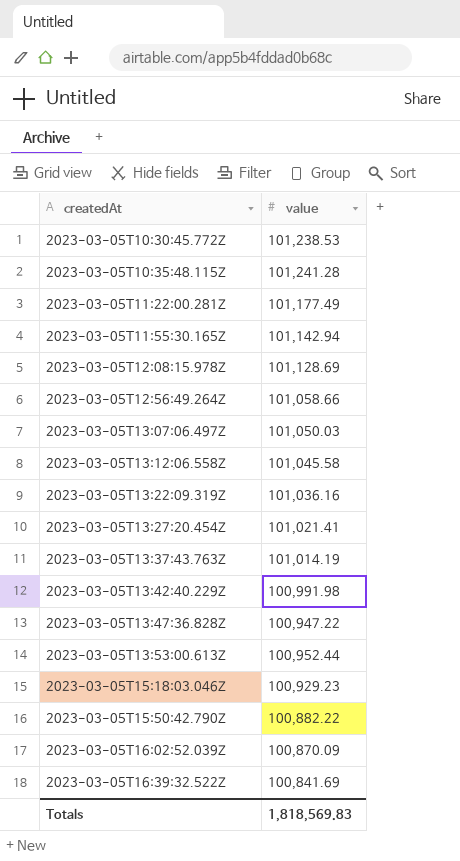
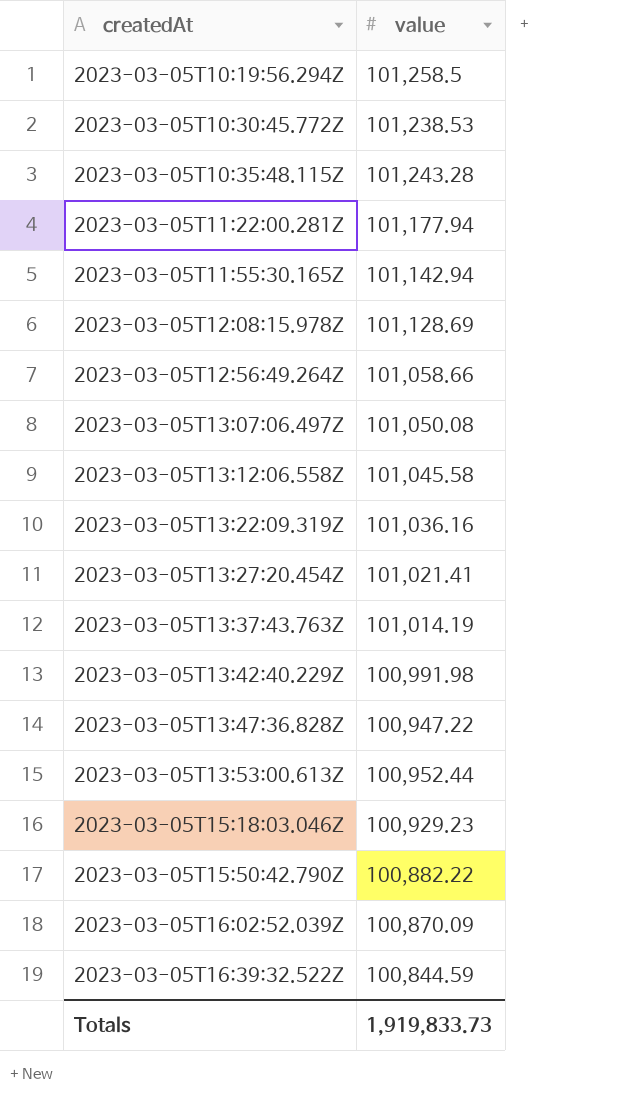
row 2023-03-05T10:19:56.294Z: none -> 101,258.5
2023-03-05T10:35:48.115Z | value: 101,241.28 -> 101,243.28
2023-03-05T11:22:00.281Z | value: 101,177.49 -> 101,177.94
2023-03-05T13:07:06.497Z | value: 101,050.03 -> 101,050.08
2023-03-05T16:39:32.522Z | value: 100,841.69 -> 100,844.59
Totals | value: 1,818,569.83 -> 1,919,833.73

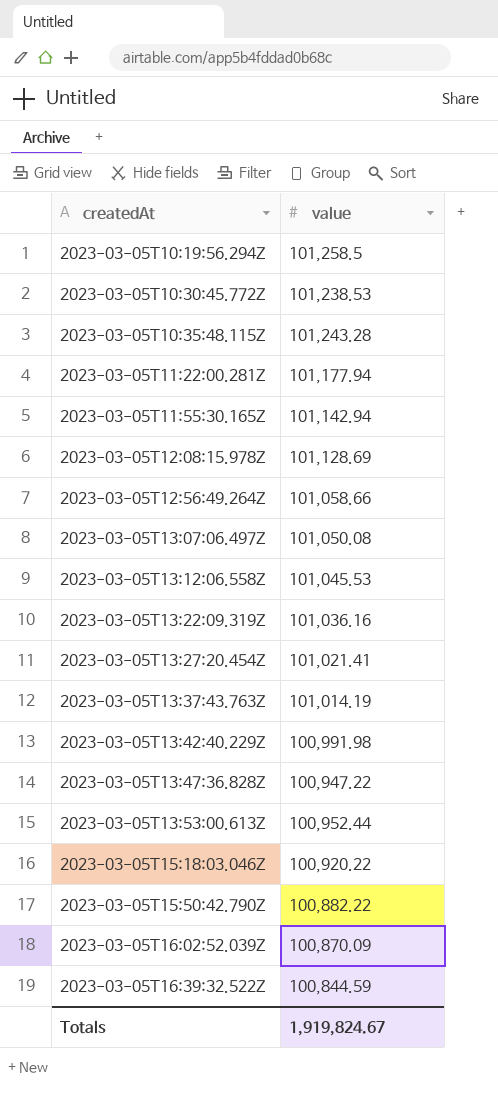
2023-03-05T13:12:06.558Z | value: 101,045.58 -> 101,045.53
2023-03-05T15:18:03.046Z | value: 100,929.23 -> 100,920.22
Totals | value: 1,919,833.73 -> 1,919,824.67

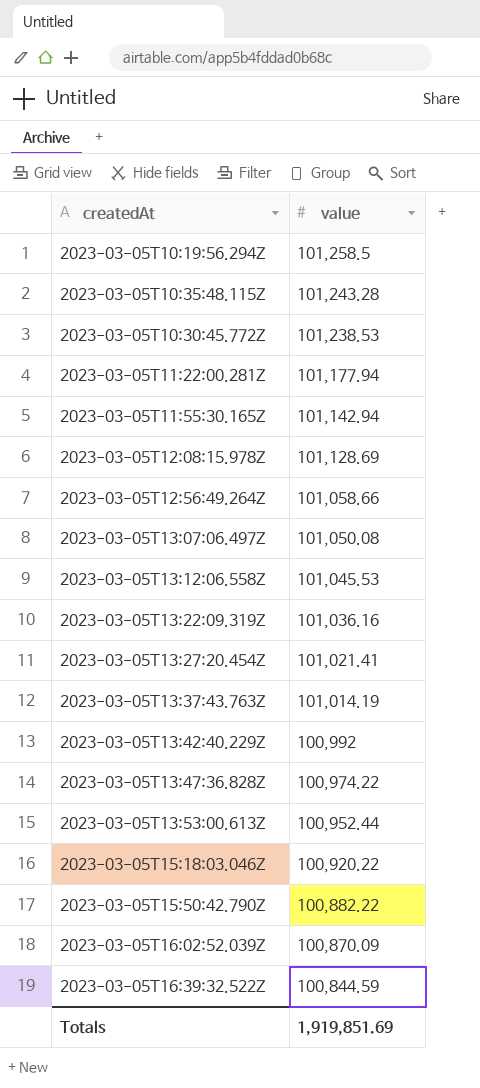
row order: createdAt ascending -> value descending
2023-03-05T13:42:40.229Z | value: 100,991.98 -> 100,992
2023-03-05T13:47:36.828Z | value: 100,947.22 -> 100,974.22
Totals | value: 1,919,824.67 -> 1,919,851.69

